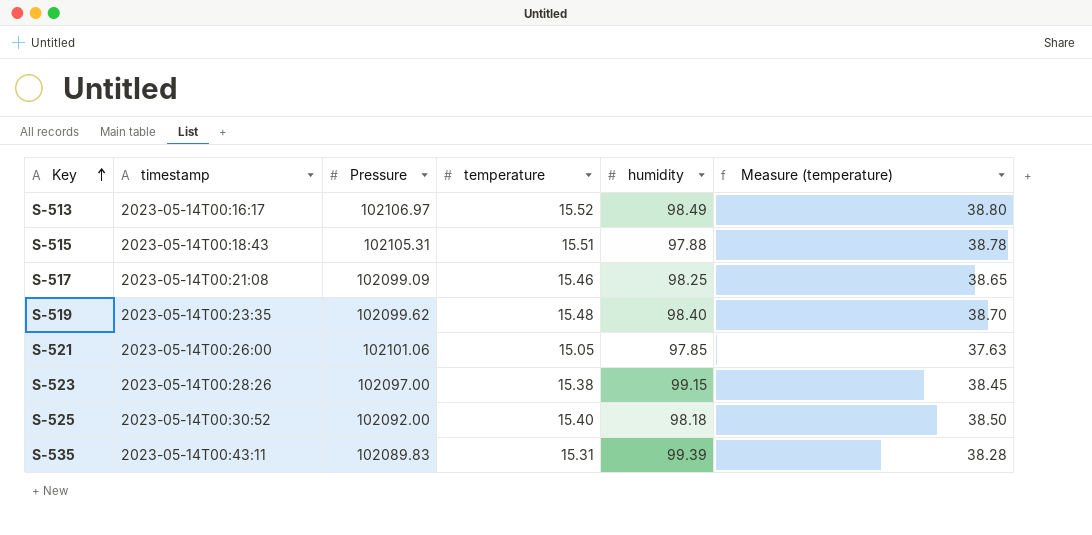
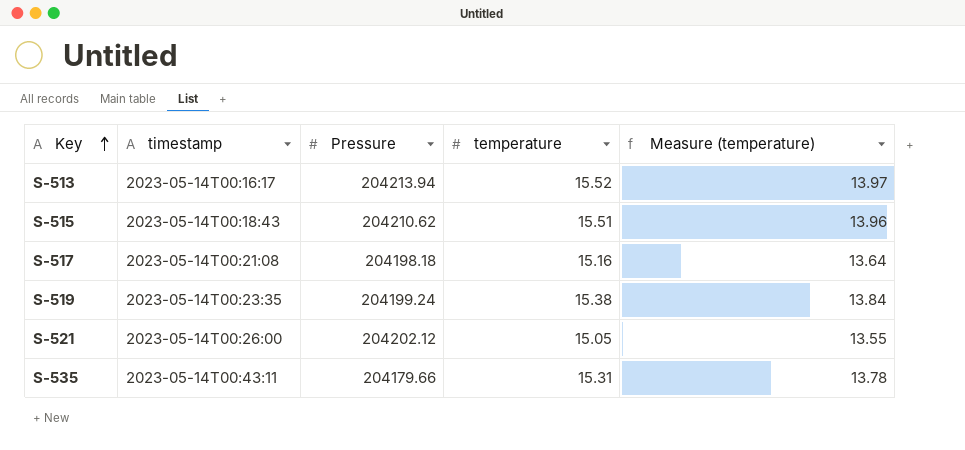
column humidity | position: 5 -> none
column Measure (temperature) | formula: [temperature] * 2.5 -> [temperature] * 0.9
row S-523: 2023-05-14T00:28:26 | 102097.00 | 15.38 | 99.15 | 38.45 -> none
row S-525: 2023-05-14T00:30:52 | 102092.00 | 15.40 | 98.18 | 38.50 -> none
S-513 | Pressure: 102106.97 -> 204213.94
S-515 | Pressure: 102105.31 -> 204210.62
S-517 | Pressure: 102099.09 -> 204198.18
S-517 | temperature: 15.46 -> 15.16
S-519 | Pressure: 102099.62 -> 204199.24
S-519 | temperature: 15.48 -> 15.38
S-521 | Pressure: 102101.06 -> 204202.12
S-535 | Pressure: 102089.83 -> 204179.66

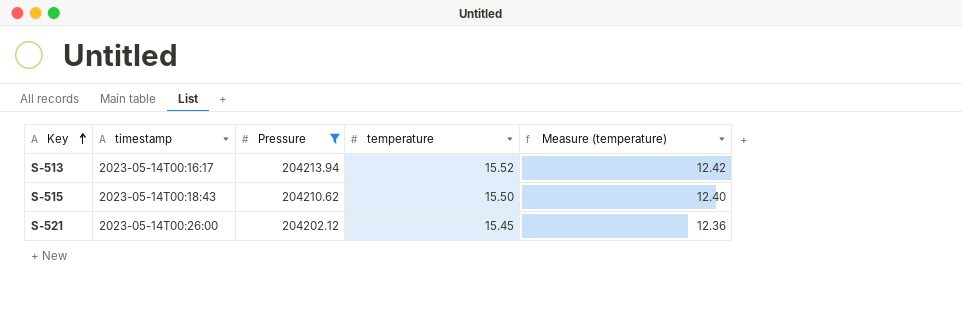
filter: none -> Pressure >= 204202.12
column Measure (temperature) | formula: [temperature] * 0.9 -> [temperature] * 0.8
S-515 | temperature: 15.51 -> 15.50
S-521 | temperature: 15.05 -> 15.45

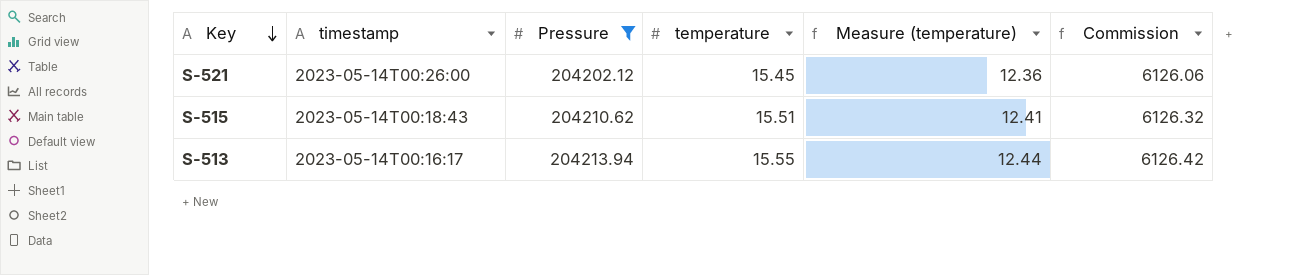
row order: Key ascending -> Key descending
column Commission | formula: none -> [Pressure] * 0.03
S-515 | temperature: 15.50 -> 15.51
S-515 | Measure (temperature): 12.40 -> 12.41
S-513 | temperature: 15.52 -> 15.55
S-513 | Measure (temperature): 12.42 -> 12.44

